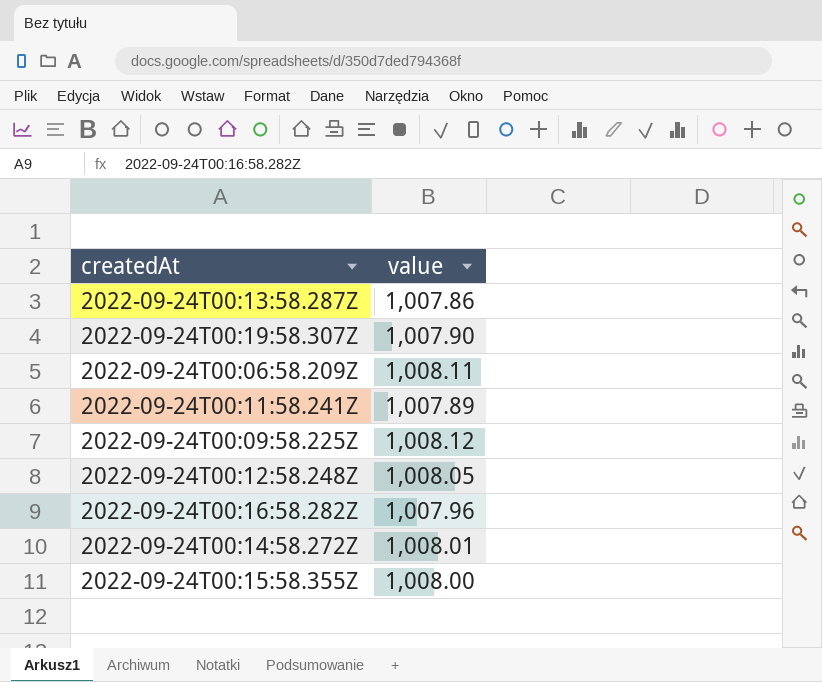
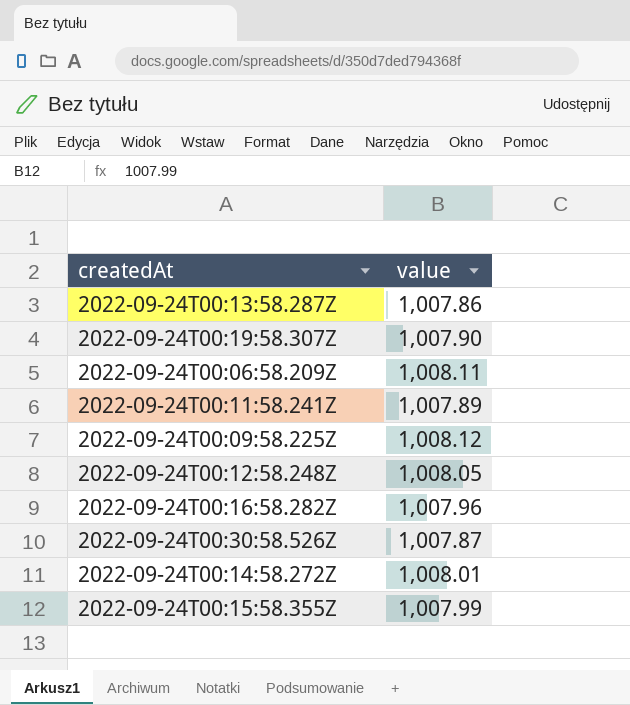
row 2022-09-24T00:30:58.526Z: none -> 1,007.87
2022-09-24T00:15:58.355Z | value: 1,008.00 -> 1,007.99

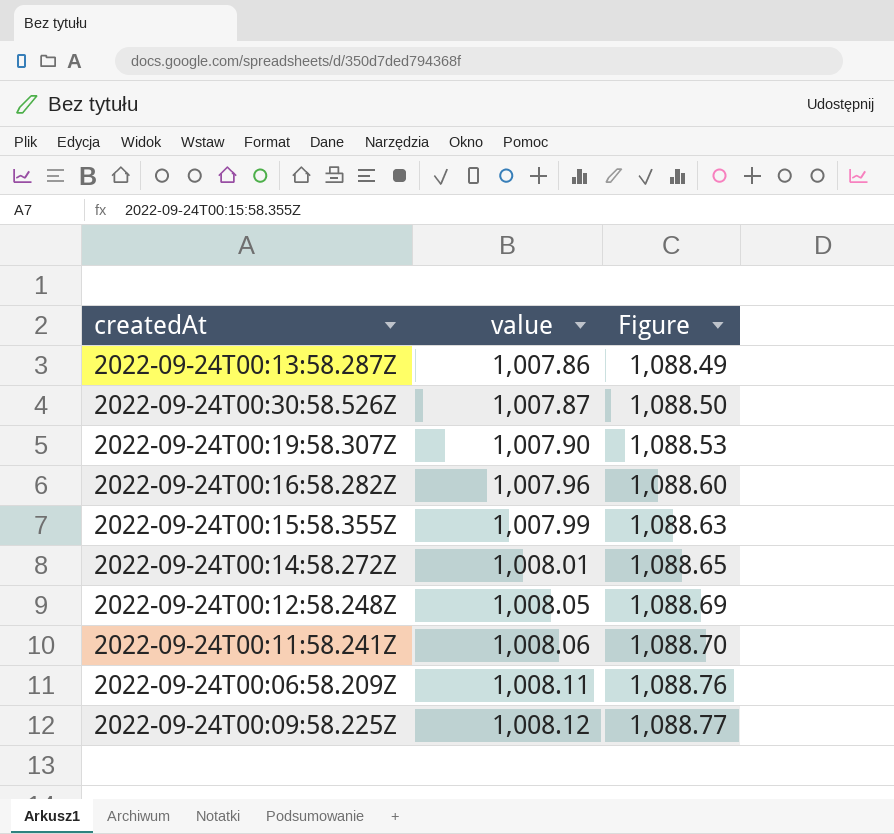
row order: none -> value ascending
column Figure | formula: none -> [value] * 1.08
2022-09-24T00:11:58.241Z | value: 1,007.89 -> 1,008.06

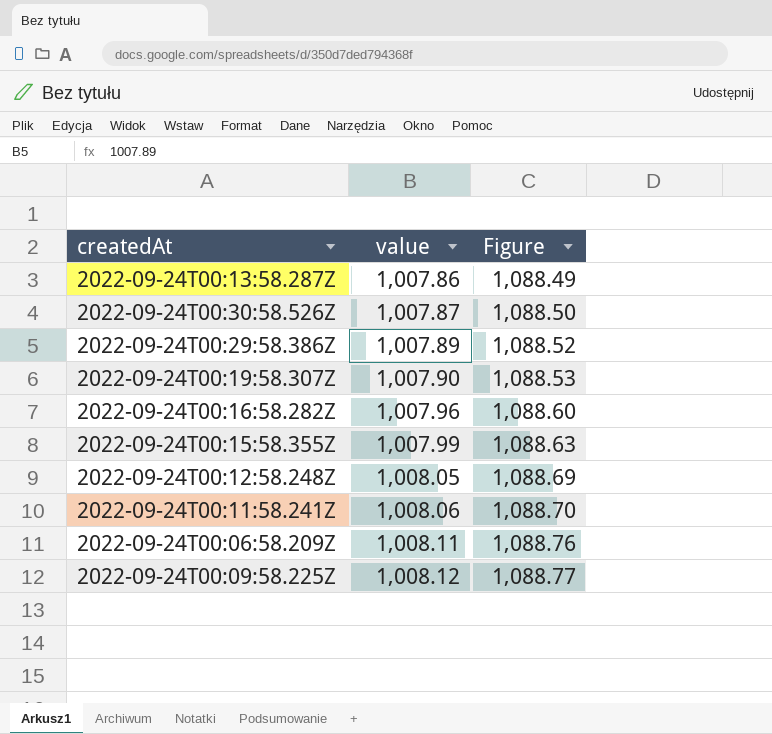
row 2022-09-24T00:14:58.272Z: 1,008.01 | 1,088.65 -> none
row 2022-09-24T00:29:58.386Z: none -> 1,007.89 | 1,088.52

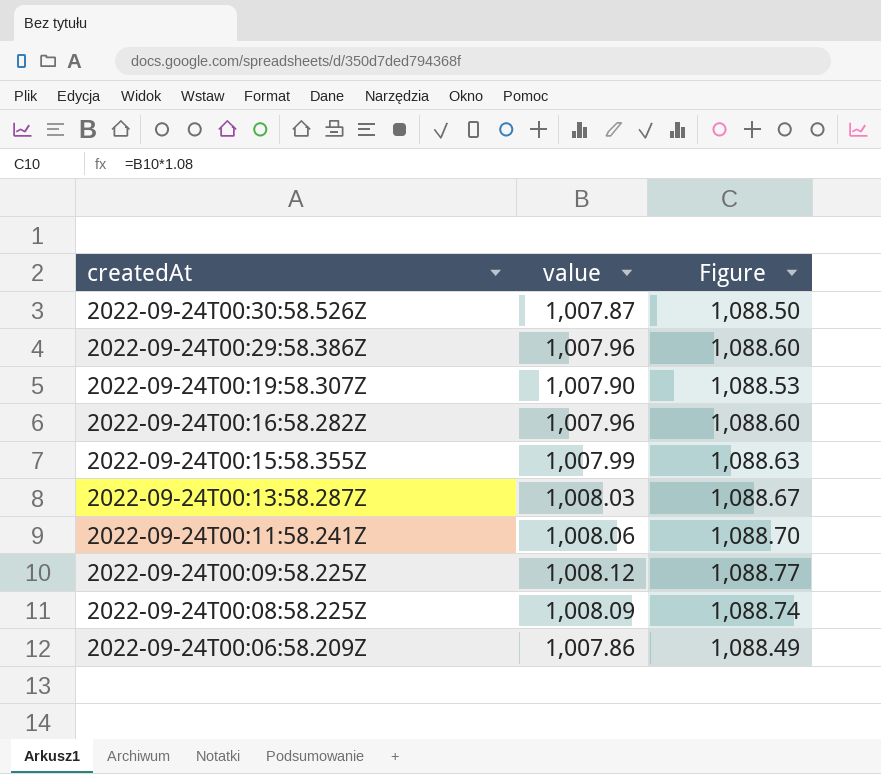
row order: value ascending -> createdAt descending
row 2022-09-24T00:12:58.248Z: 1,008.05 | 1,088.69 -> none
2022-09-24T00:29:58.386Z | value: 1,007.89 -> 1,007.96
2022-09-24T00:29:58.386Z | Figure: 1,088.52 -> 1,088.60
2022-09-24T00:13:58.287Z | value: 1,007.86 -> 1,008.03
2022-09-24T00:13:58.287Z | Figure: 1,088.49 -> 1,088.67
row 2022-09-24T00:08:58.225Z: none -> 1,008.09 | 1,088.74
2022-09-24T00:06:58.209Z | value: 1,008.11 -> 1,007.86
2022-09-24T00:06:58.209Z | Figure: 1,088.76 -> 1,088.49

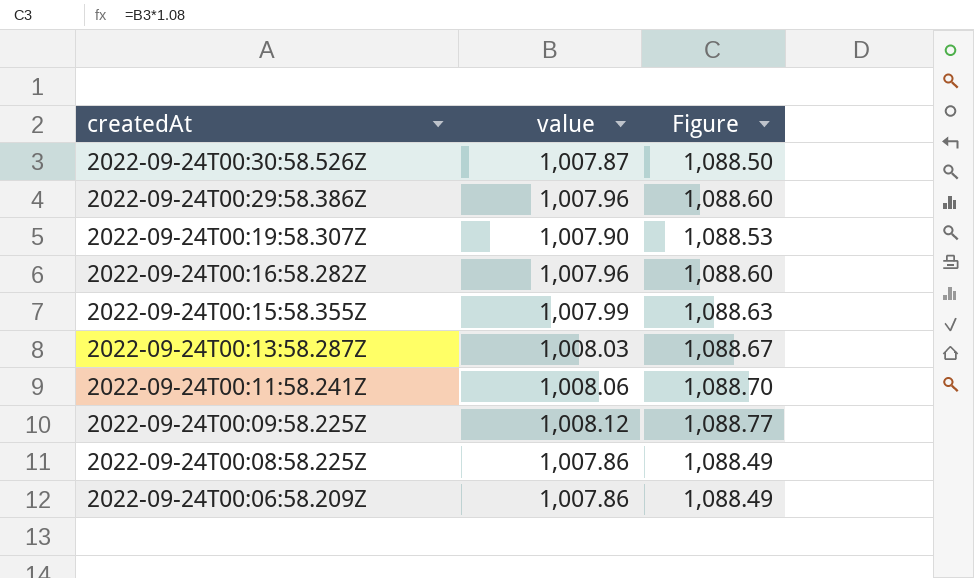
2022-09-24T00:08:58.225Z | value: 1,008.09 -> 1,007.86
2022-09-24T00:08:58.225Z | Figure: 1,088.74 -> 1,088.49

